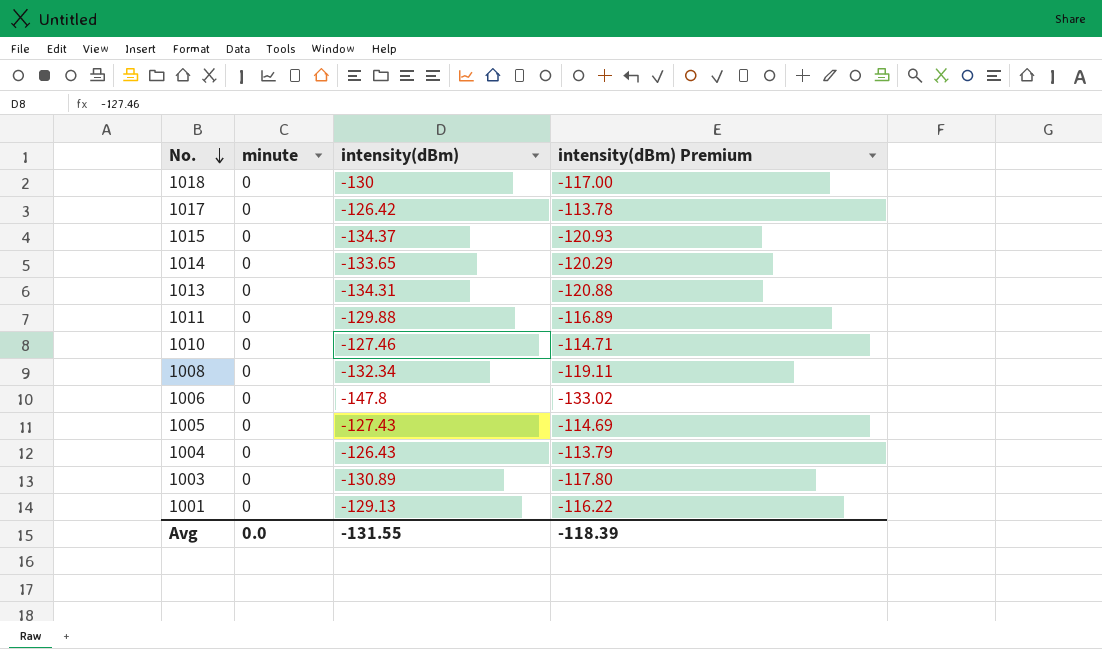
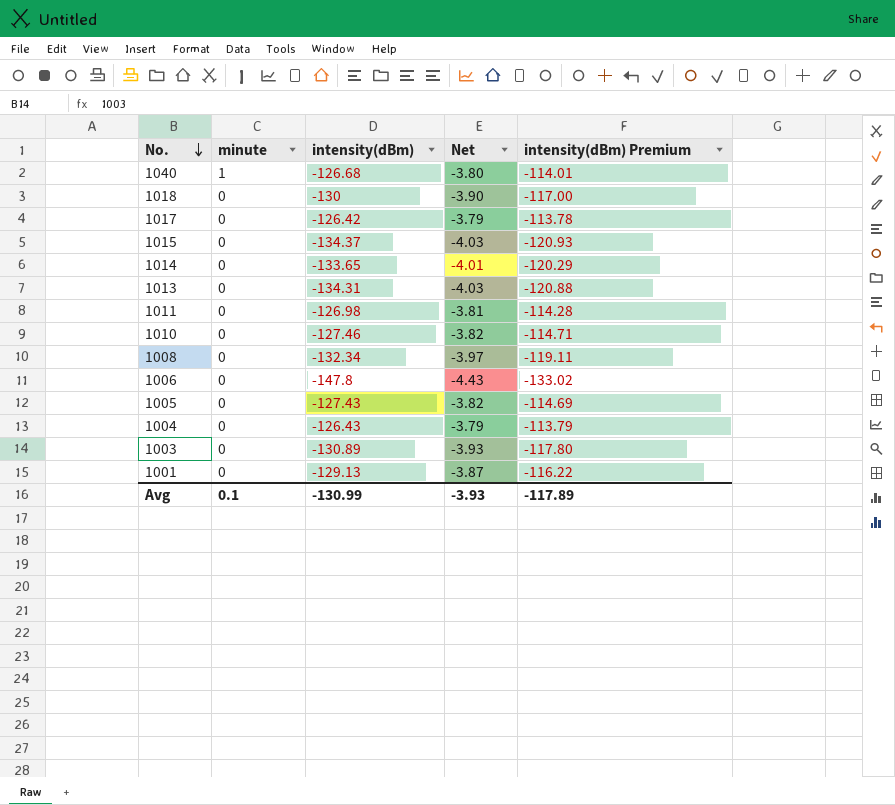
column Net | formula: none -> [intensity(dBm)] * 0.03
row 1040: none -> 1 | -126.68 | -3.80 | -114.01
1011 | intensity(dBm): -129.88 -> -126.98
1011 | intensity(dBm) Premium: -116.89 -> -114.28
Avg | minute: 0.0 -> 0.1
Avg | intensity(dBm): -131.55 -> -130.99
Avg | intensity(dBm) Premium: -118.39 -> -117.89

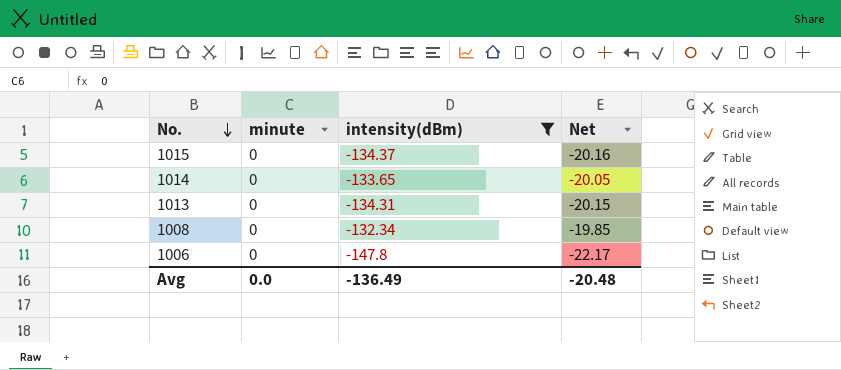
filter: none -> intensity(dBm) <= -132.34
column intensity(dBm) Premium | formula: [intensity(dBm)] * 0.9 -> none
column Net | formula: [intensity(dBm)] * 0.03 -> [intensity(dBm)] * 0.15
Avg | minute: 0.1 -> 0.0
Avg | intensity(dBm): -130.99 -> -136.49
Avg | Net: -3.93 -> -20.48

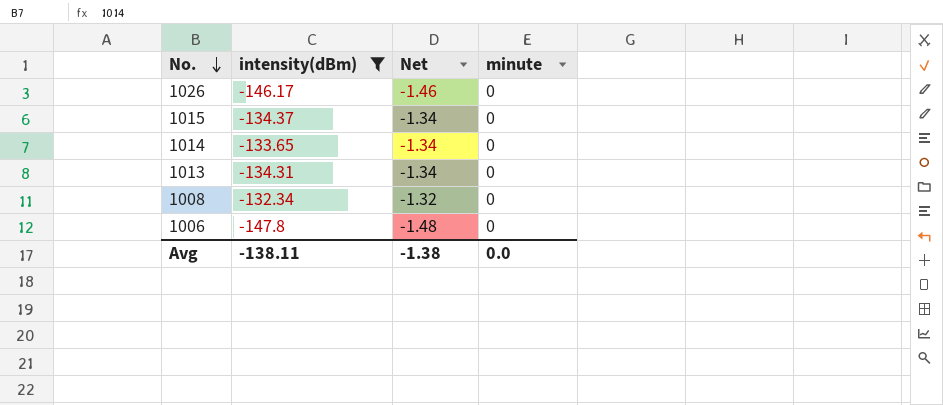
column Net | formula: [intensity(dBm)] * 0.15 -> [intensity(dBm)] * 0.01
column minute | position: 2 -> 4
row 1026: none -> -146.17 | -1.46 | 0
Avg | intensity(dBm): -136.49 -> -138.11
Avg | Net: -20.48 -> -1.38

